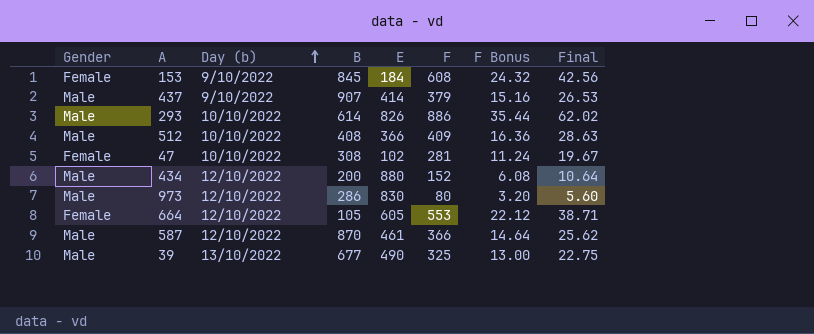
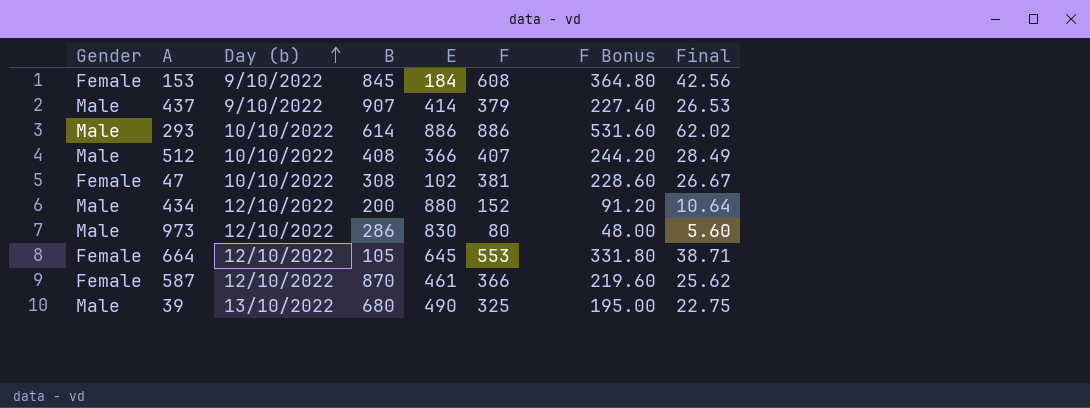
column F Bonus | formula: [F] * 0.04 -> [F] * 0.6
293 | E: 826 -> 886
512 | F: 409 -> 407
512 | Final: 28.63 -> 28.49
47 | F: 281 -> 381
47 | Final: 19.67 -> 26.67
664 | E: 605 -> 645
587 | Gender: Male -> Female
39 | B: 677 -> 680

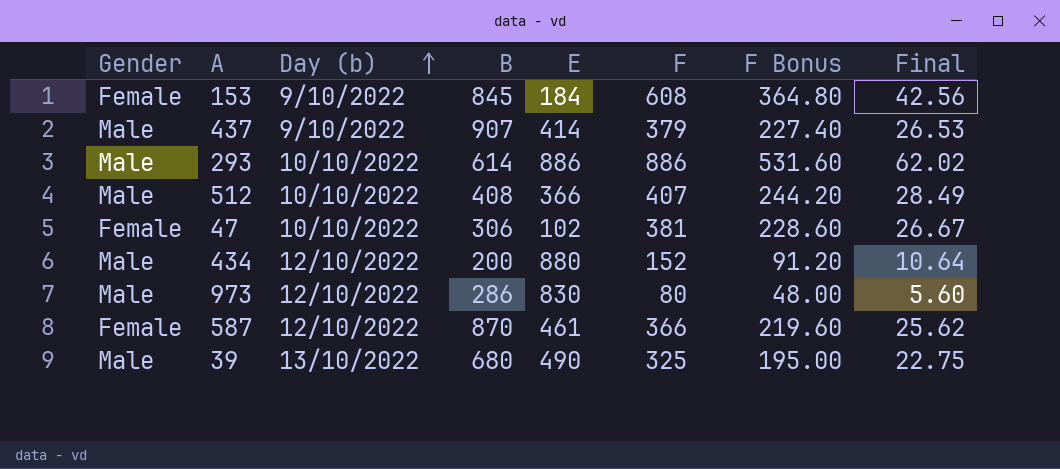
row 664: Female | 12/10/2022 | 105 | 645 | 553 | 331.80 | 38.71 -> none
47 | B: 308 -> 306

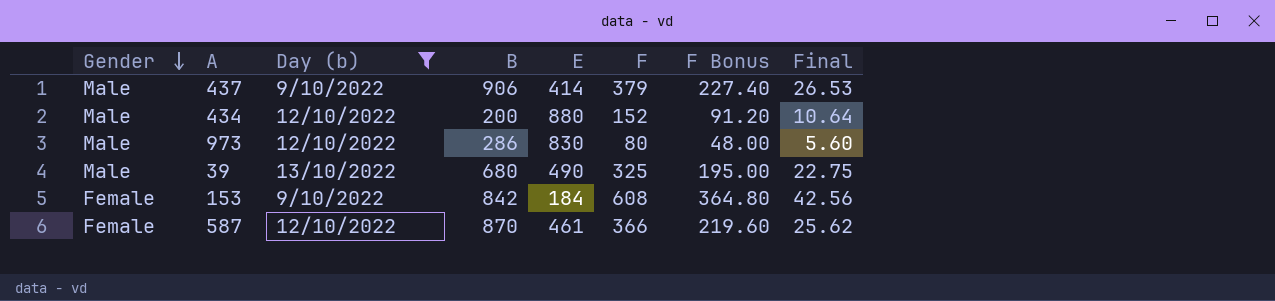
filter: none -> Day (b) != 10/10/2022
row order: Day (b) ascending -> Gender descending
437 | B: 907 -> 906
153 | B: 845 -> 842

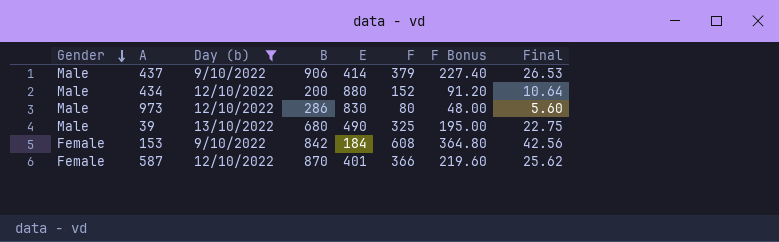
587 | E: 461 -> 401

